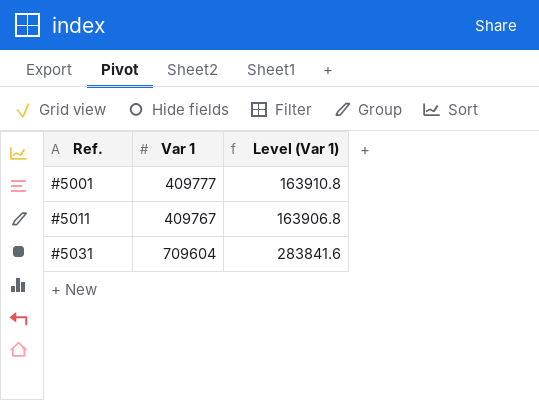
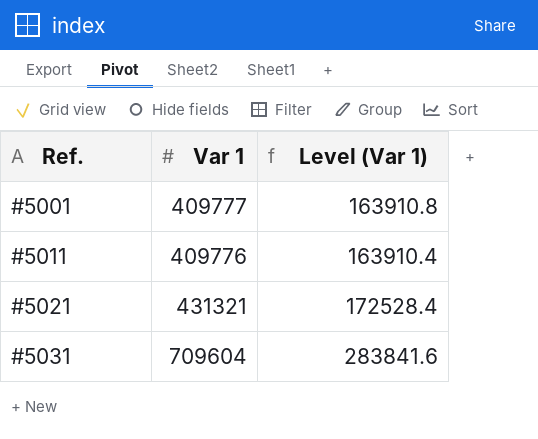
#5011 | Var 1: 409767 -> 409776
#5011 | Level (Var 1): 163906.8 -> 163910.4
row #5021: none -> 431321 | 172528.4

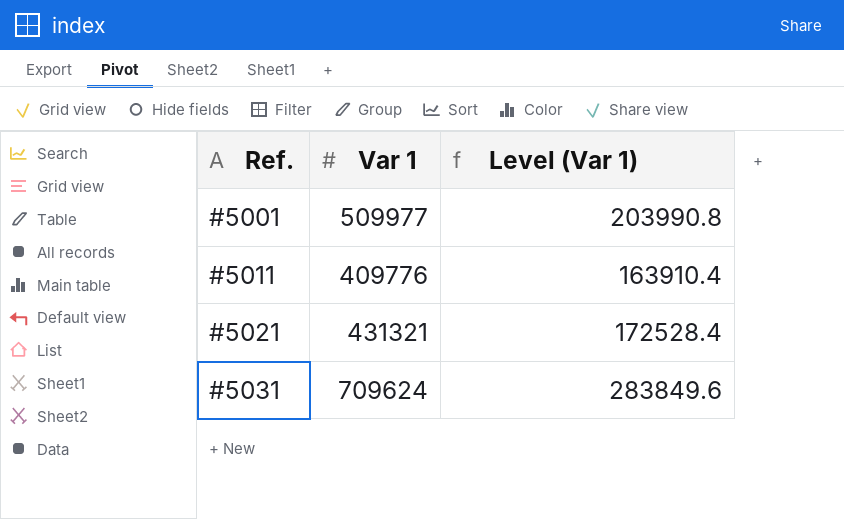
#5001 | Var 1: 409777 -> 509977
#5001 | Level (Var 1): 163910.8 -> 203990.8
#5031 | Var 1: 709604 -> 709624
#5031 | Level (Var 1): 283841.6 -> 283849.6

